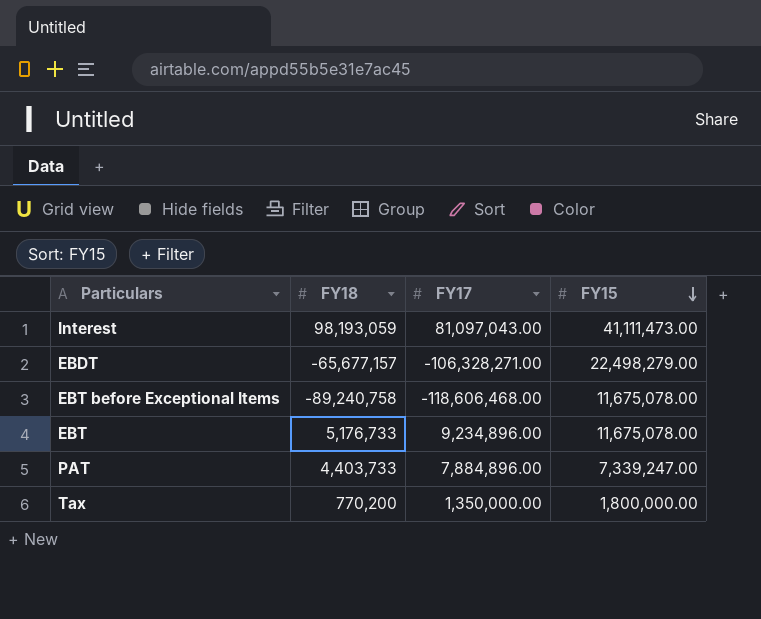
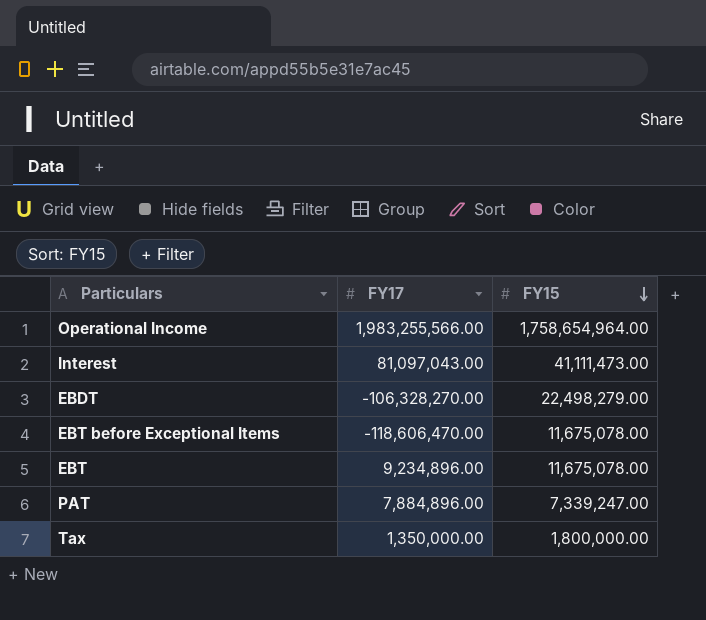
column FY18 | position: 2 -> none
row Operational Income: none -> 1,983,255,566.00 | 1,758,654,964.00
EBDT | FY17: -106,328,271.00 -> -106,328,270.00
EBT before Exceptional Items | FY17: -118,606,468.00 -> -118,606,470.00

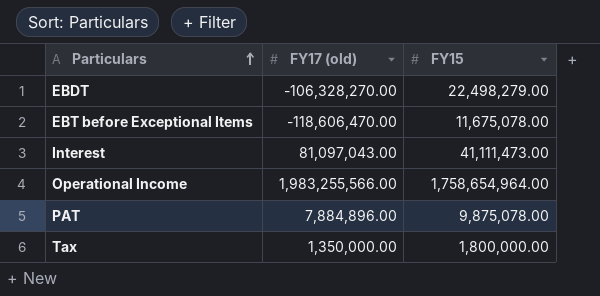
row order: FY15 descending -> Particulars ascending
column name: FY17 -> FY17 (old)
row EBT: 9,234,896.00 | 11,675,078.00 -> none
PAT | FY15: 7,339,247.00 -> 9,875,078.00

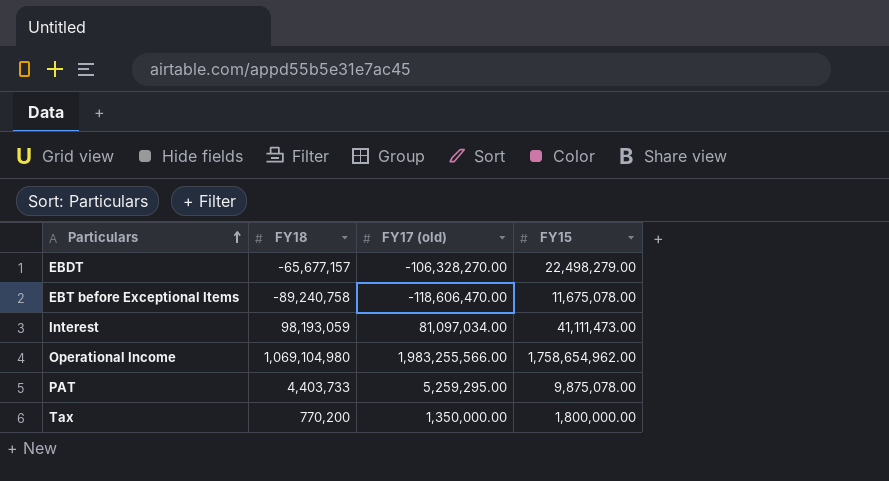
column FY18 | position: none -> 2
Interest | FY17 (old): 81,097,043.00 -> 81,097,034.00
Operational Income | FY15: 1,758,654,964.00 -> 1,758,654,962.00
PAT | FY17 (old): 7,884,896.00 -> 5,259,295.00

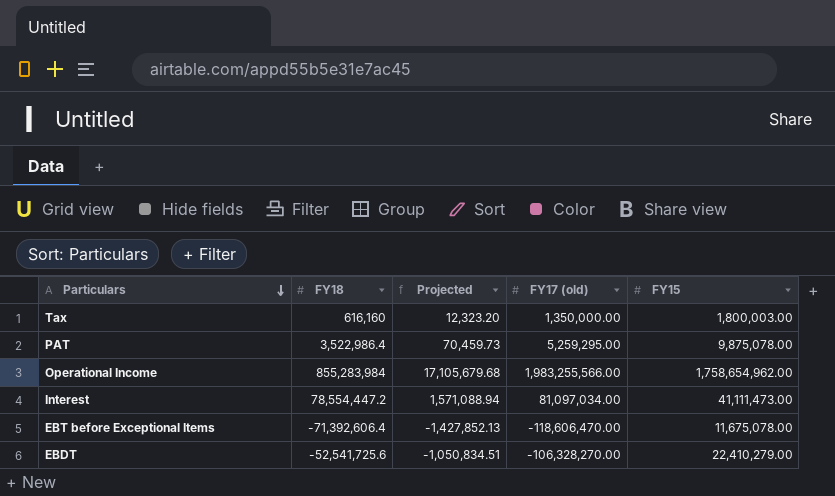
row order: Particulars ascending -> Particulars descending
column Projected | formula: none -> [FY18] * 0.02
Tax | FY18: 770,200 -> 616,160
Tax | FY15: 1,800,000.00 -> 1,800,003.00
PAT | FY18: 4,403,733 -> 3,522,986.4
Operational Income | FY18: 1,069,104,980 -> 855,283,984
Interest | FY18: 98,193,059 -> 78,554,447.2
EBT before Exceptional Items | FY18: -89,240,758 -> -71,392,606.4
EBDT | FY18: -65,677,157 -> -52,541,725.6
EBDT | FY15: 22,498,279.00 -> 22,410,279.00

